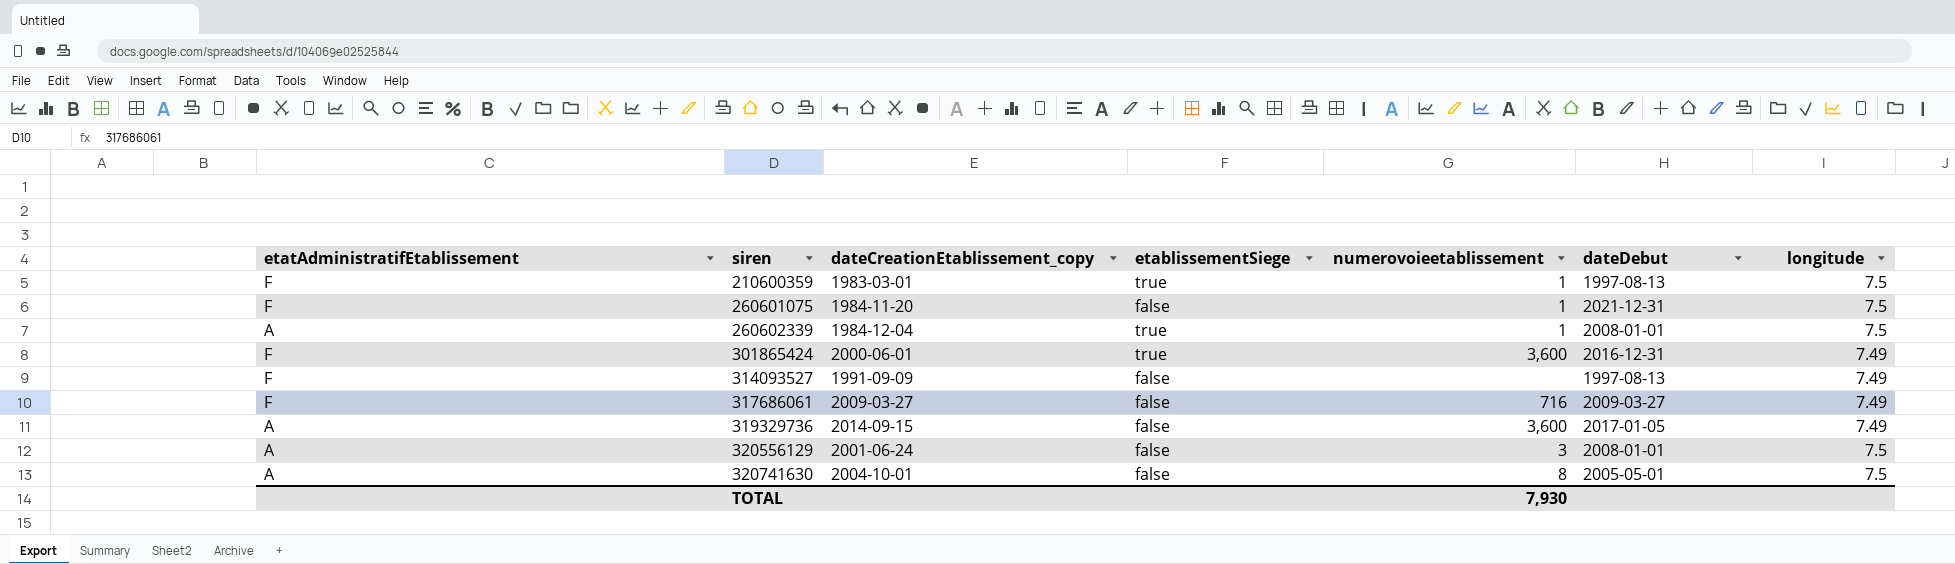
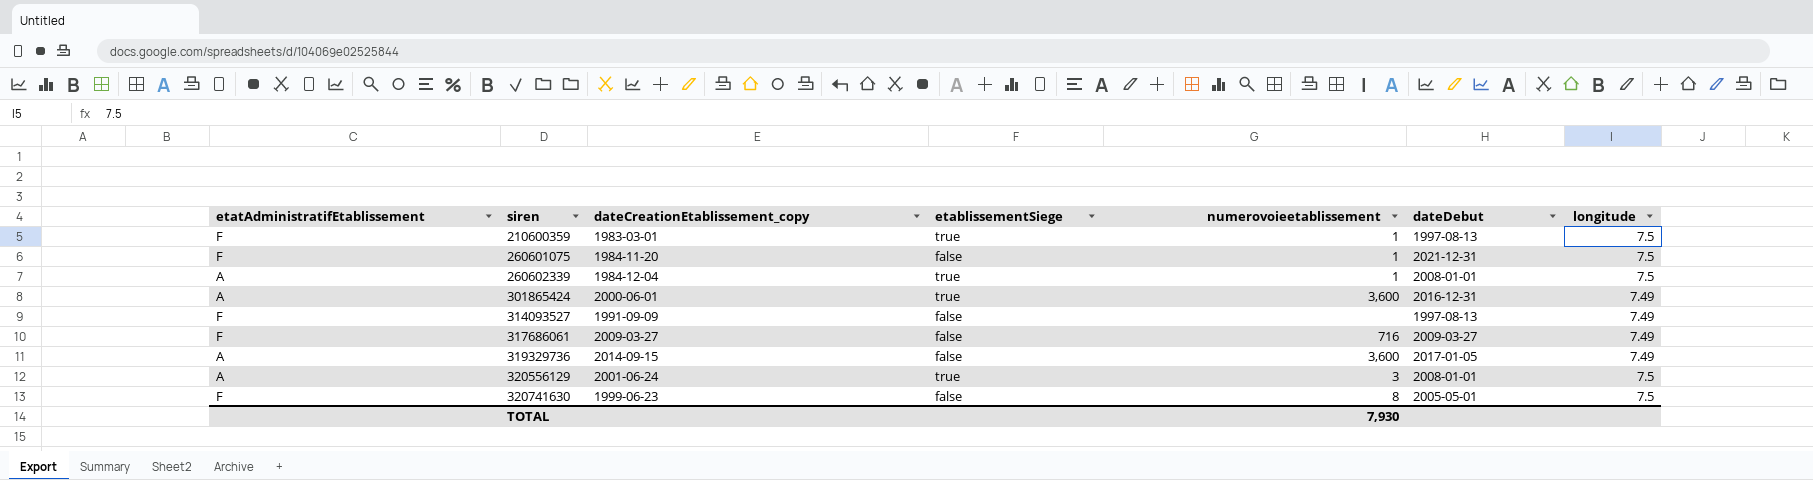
301865424 | etatAdministratifEtablissement: F -> A
320556129 | etablissementSiege: false -> true
320741630 | etatAdministratifEtablissement: A -> F
320741630 | dateCreationEtablissement_copy: 2004-10-01 -> 1999-06-23

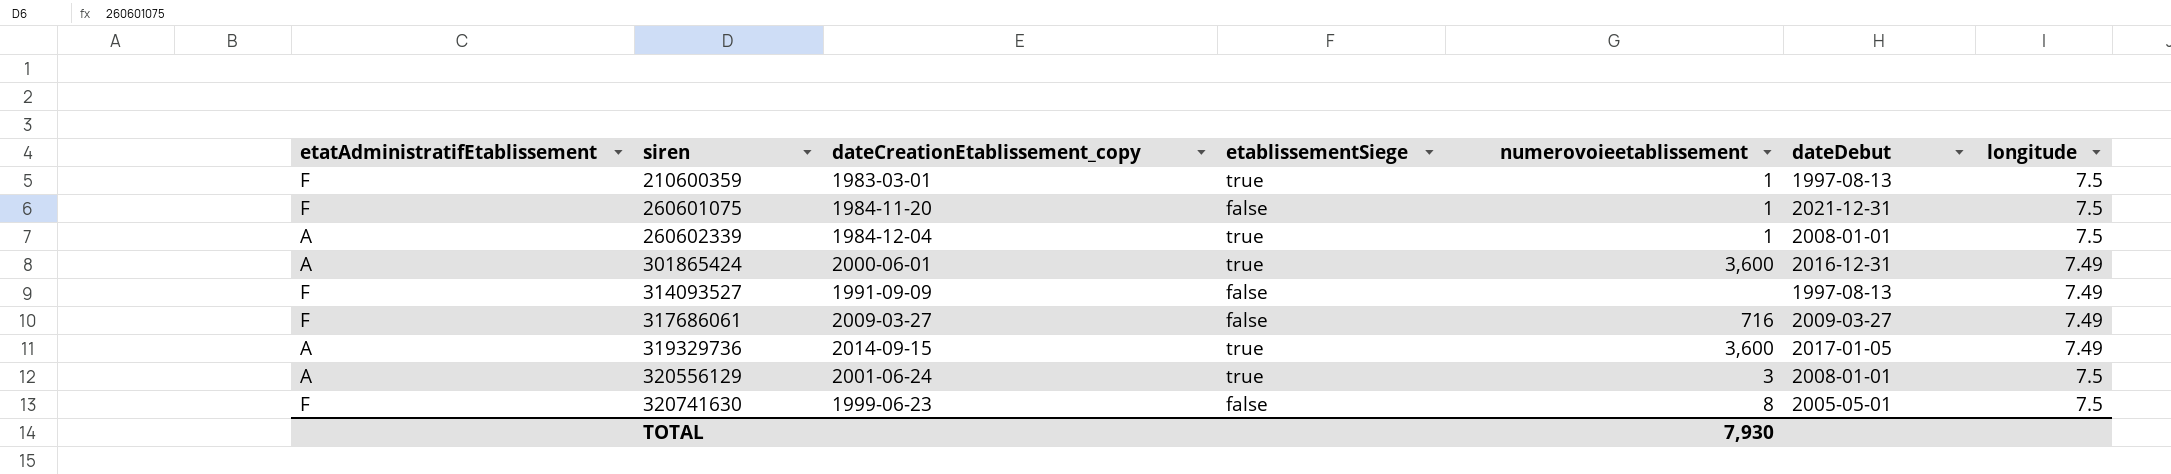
319329736 | etablissementSiege: false -> true

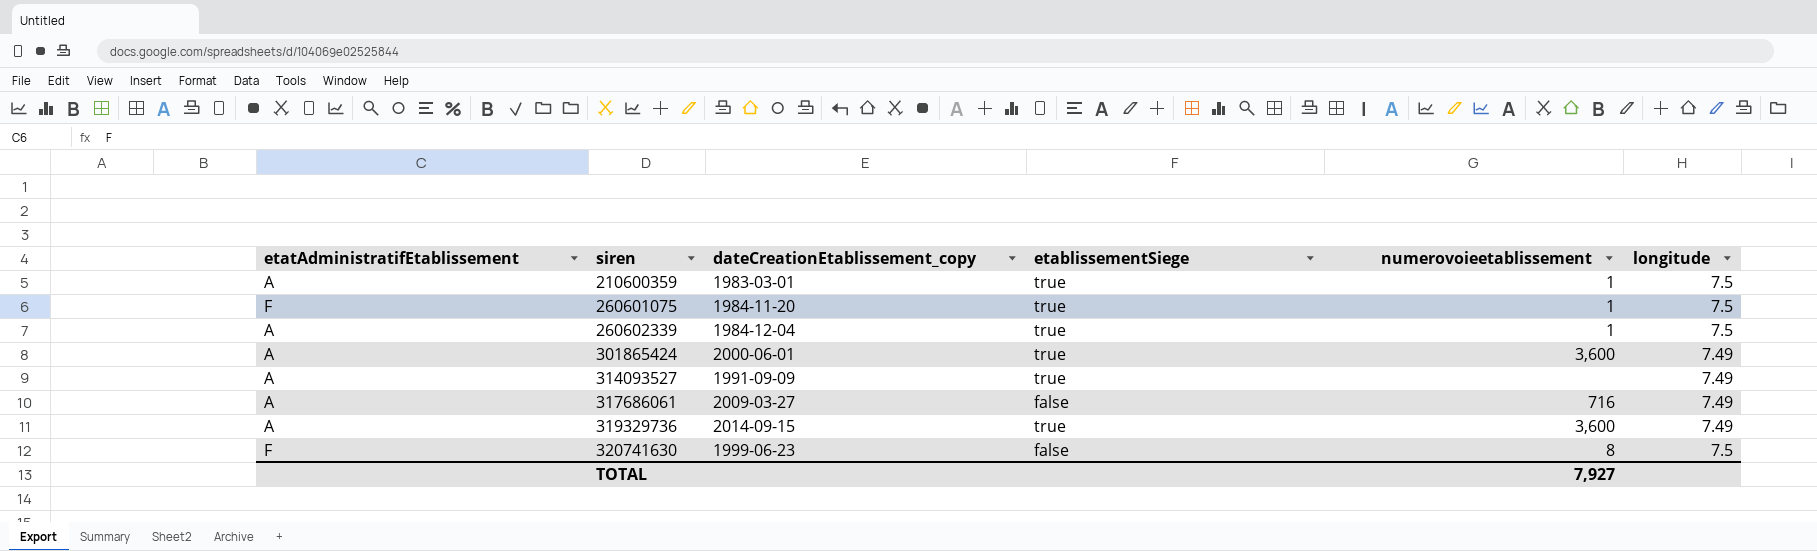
column dateDebut | position: 6 -> none
row 320556129: A | 2001-06-24 | true | 3 | 2008-01-01 | 7.5 -> none
210600359 | etatAdministratifEtablissement: F -> A
260601075 | etablissementSiege: false -> true
314093527 | etatAdministratifEtablissement: F -> A
314093527 | etablissementSiege: false -> true
317686061 | etatAdministratifEtablissement: F -> A
TOTAL | numerovoieetablissement: 7,930 -> 7,927

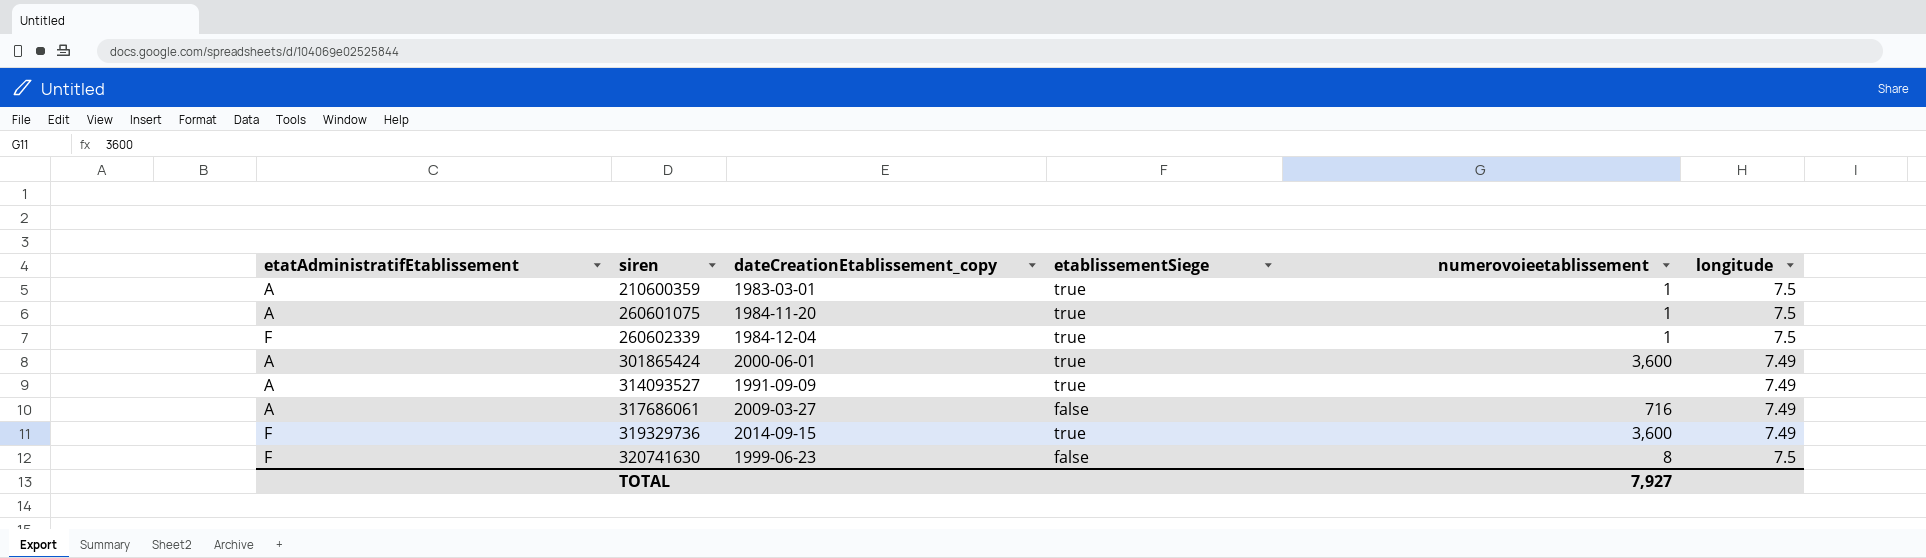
260601075 | etatAdministratifEtablissement: F -> A
260602339 | etatAdministratifEtablissement: A -> F
319329736 | etatAdministratifEtablissement: A -> F

